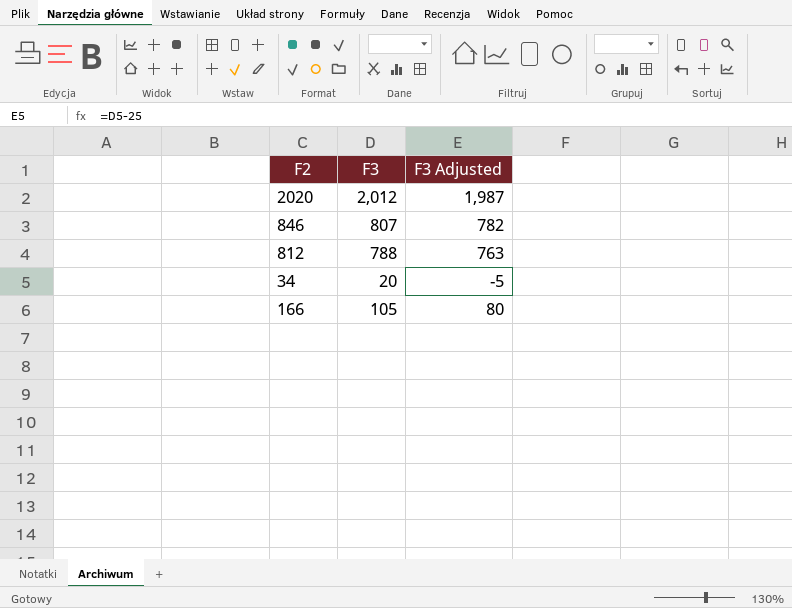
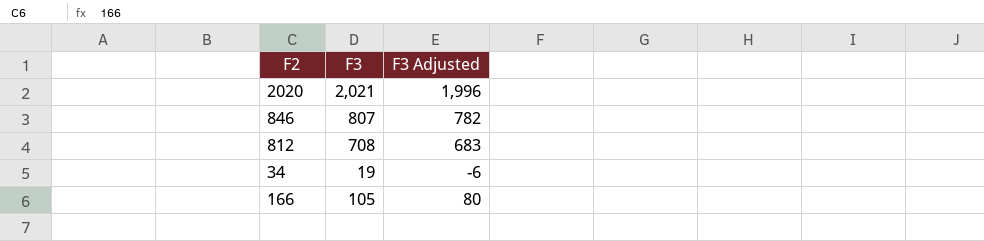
2020 | F3: 2,012 -> 2,021
2020 | F3 Adjusted: 1,987 -> 1,996
812 | F3: 788 -> 708
812 | F3 Adjusted: 763 -> 683
34 | F3: 20 -> 19
34 | F3 Adjusted: -5 -> -6

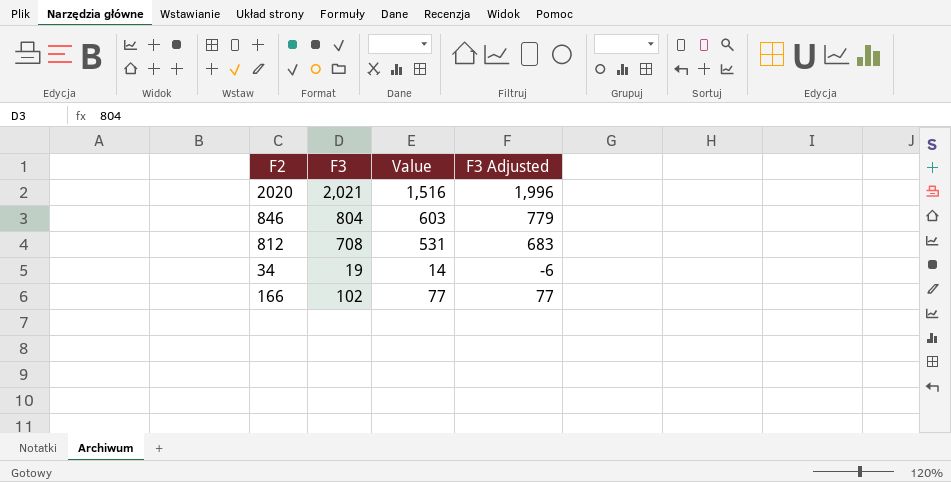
column Value | formula: none -> [F3] * 0.75
846 | F3: 807 -> 804
846 | F3 Adjusted: 782 -> 779
166 | F3: 105 -> 102
166 | F3 Adjusted: 80 -> 77

